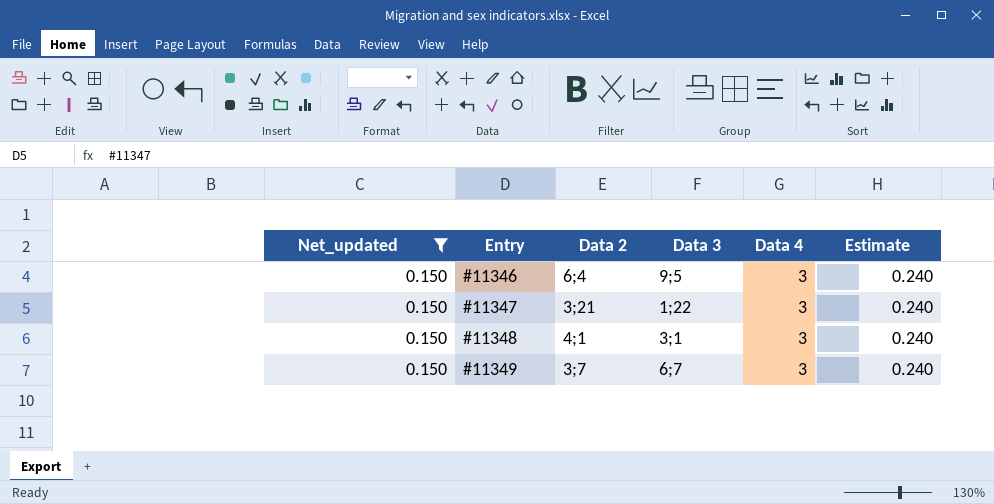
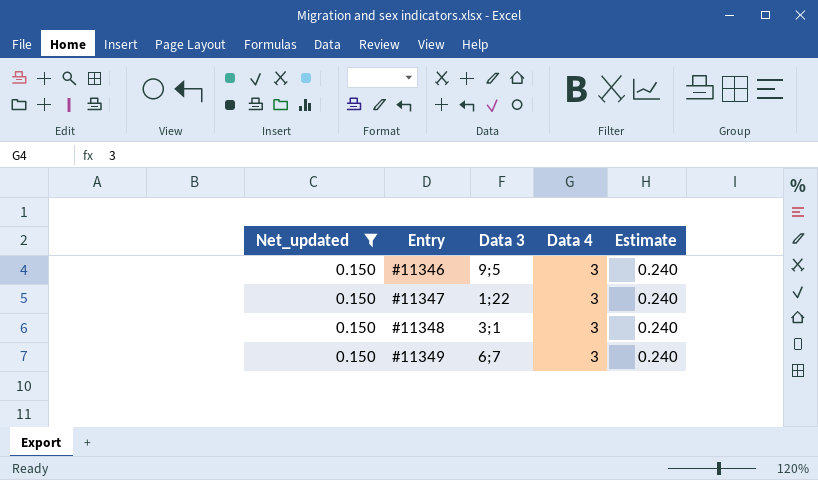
column Data 2 | position: 3 -> none

